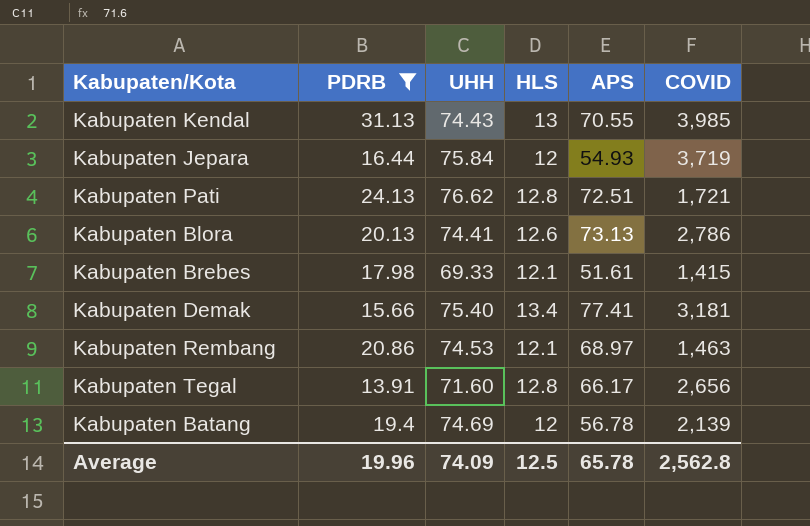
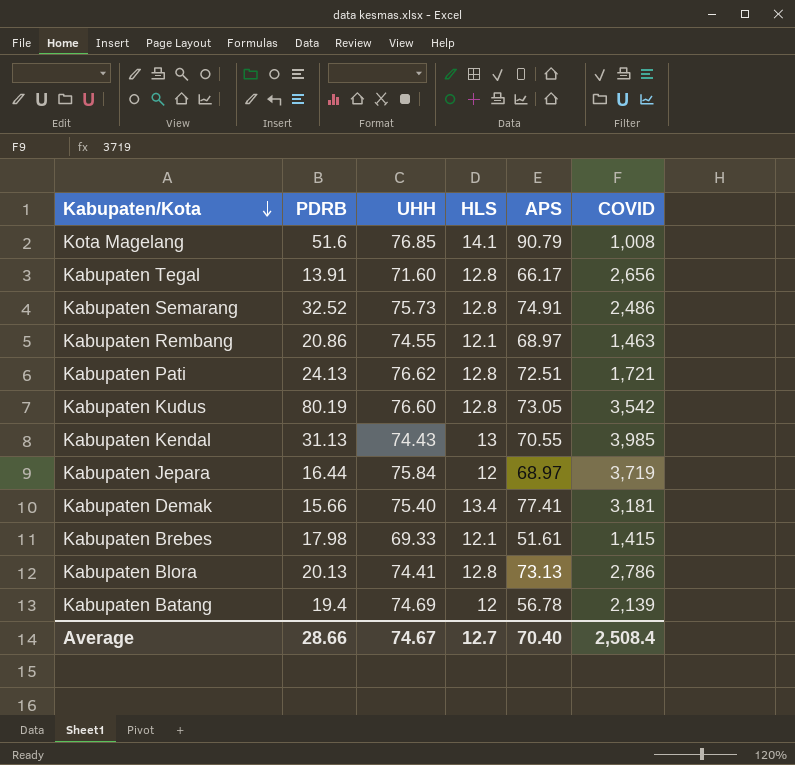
filter: PDRB <= 31.13 -> none
row order: none -> Kabupaten/Kota descending
Kabupaten Rembang | UHH: 74.53 -> 74.55
Kabupaten Jepara | APS: 54.93 -> 68.97
Kabupaten Blora | HLS: 12.6 -> 12.8
Average | PDRB: 19.96 -> 28.66
Average | UHH: 74.09 -> 74.67
Average | HLS: 12.5 -> 12.7
Average | APS: 65.78 -> 70.40
Average | COVID: 2,562.8 -> 2,508.4

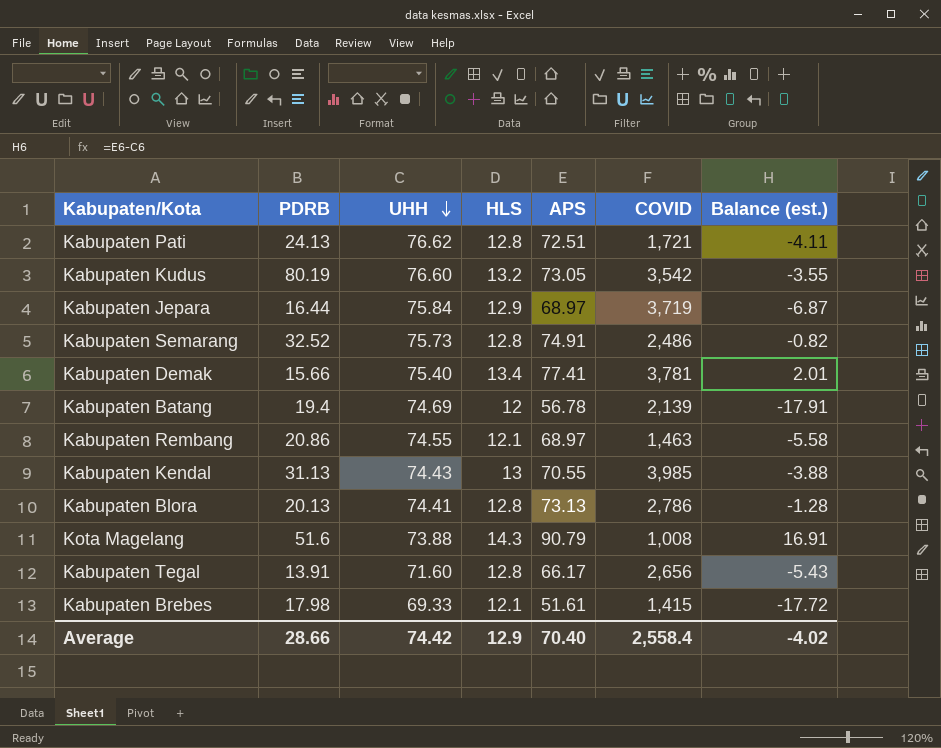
row order: Kabupaten/Kota descending -> UHH descending
column Balance (est.) | formula: none -> [APS] - [UHH]
Kabupaten Kudus | HLS: 12.8 -> 13.2
Kabupaten Jepara | HLS: 12 -> 12.9
Kabupaten Demak | COVID: 3,181 -> 3,781
Kota Magelang | UHH: 76.85 -> 73.88
Kota Magelang | HLS: 14.1 -> 14.3
Average | UHH: 74.67 -> 74.42
Average | HLS: 12.7 -> 12.9
Average | COVID: 2,508.4 -> 2,558.4

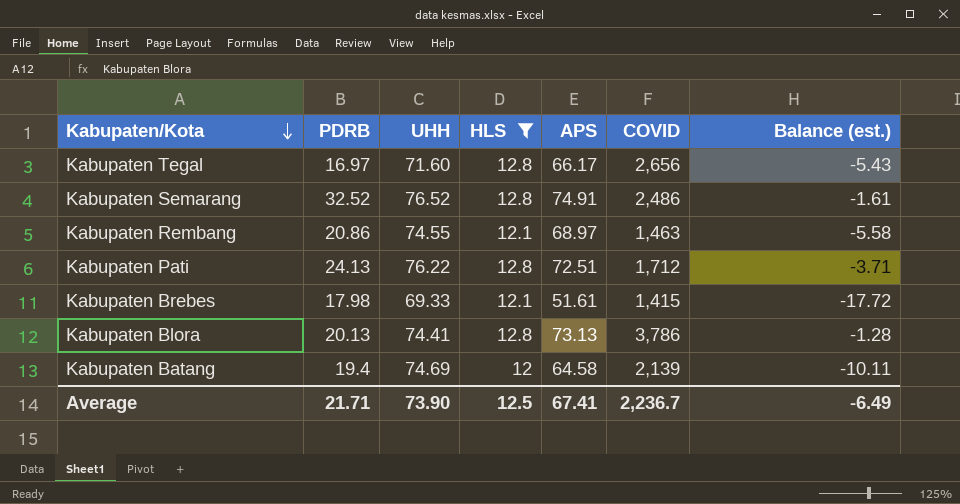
filter: none -> HLS <= 12.8
row order: UHH descending -> Kabupaten/Kota descending
Kabupaten Tegal | PDRB: 13.91 -> 16.97
Kabupaten Semarang | UHH: 75.73 -> 76.52
Kabupaten Semarang | Balance (est.): -0.82 -> -1.61
Kabupaten Pati | UHH: 76.62 -> 76.22
Kabupaten Pati | COVID: 1,721 -> 1,712
Kabupaten Pati | Balance (est.): -4.11 -> -3.71
Kabupaten Blora | COVID: 2,786 -> 3,786
Kabupaten Batang | APS: 56.78 -> 64.58
Kabupaten Batang | Balance (est.): -17.91 -> -10.11
Average | PDRB: 28.66 -> 21.71
Average | UHH: 74.42 -> 73.90
Average | HLS: 12.9 -> 12.5
Average | APS: 70.40 -> 67.41
Average | COVID: 2,558.4 -> 2,236.7
Average | Balance (est.): -4.02 -> -6.49

